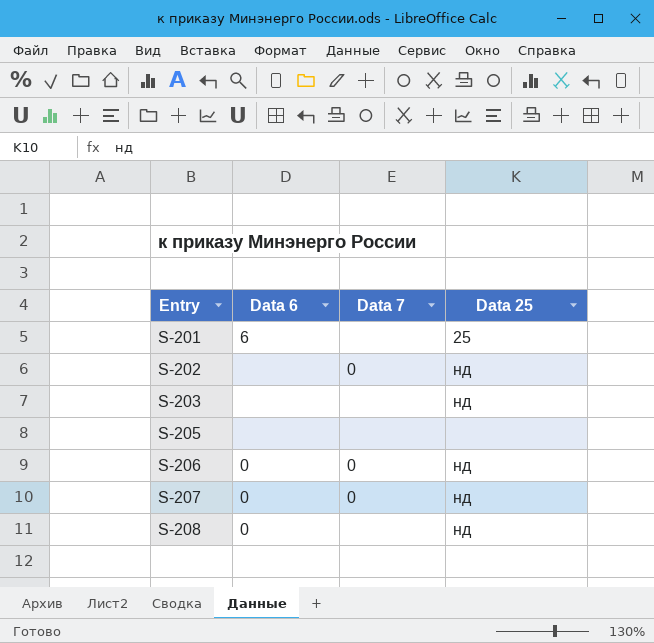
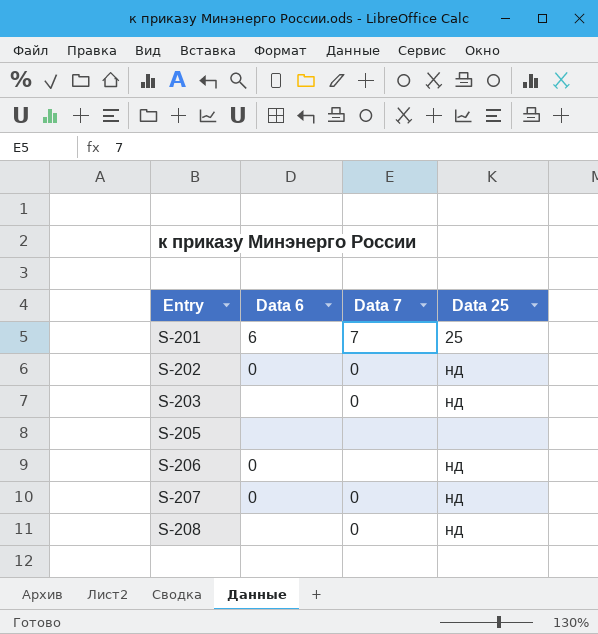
S-201 | Data 7: none -> 7
S-202 | Data 6: none -> 0
S-203 | Data 7: none -> 0
S-206 | Data 7: 0 -> none
S-208 | Data 6: 0 -> none
S-208 | Data 7: none -> 0

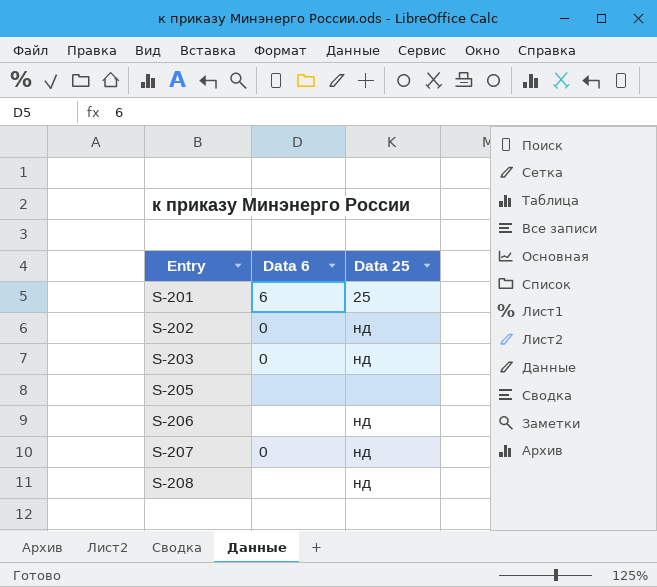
column Data 7 | position: 3 -> none
S-203 | Data 6: none -> 0
S-206 | Data 6: 0 -> none

